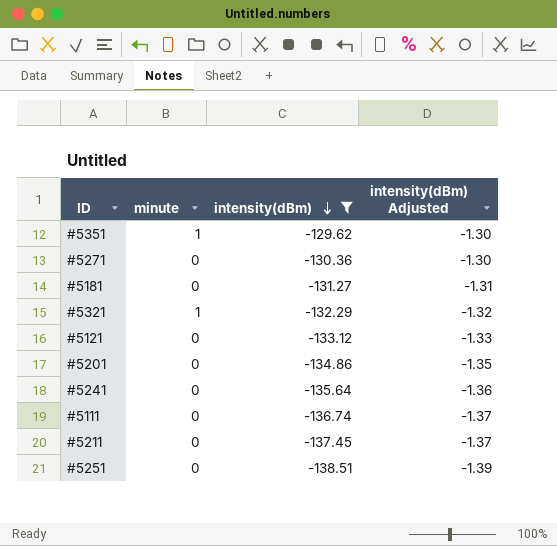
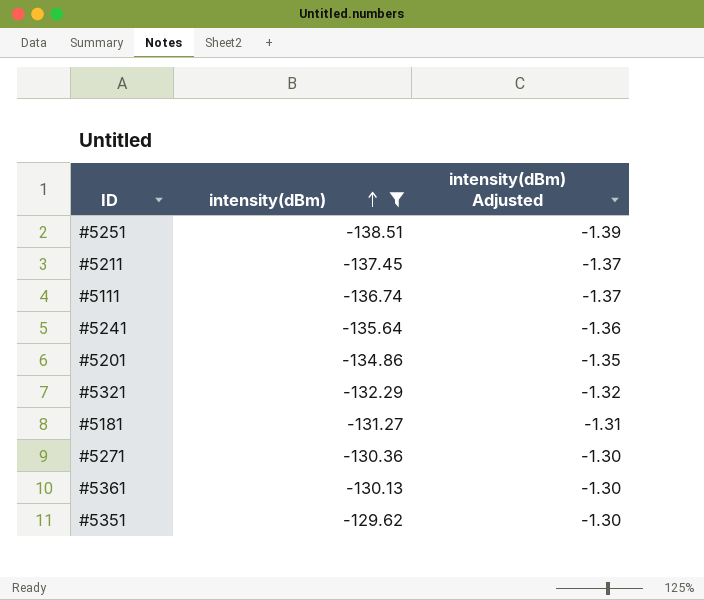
row order: intensity(dBm) descending -> intensity(dBm) ascending
column minute | position: 2 -> none
row #5121: 0 | -133.12 | -1.33 -> none
row #5361: none -> -130.13 | -1.30

